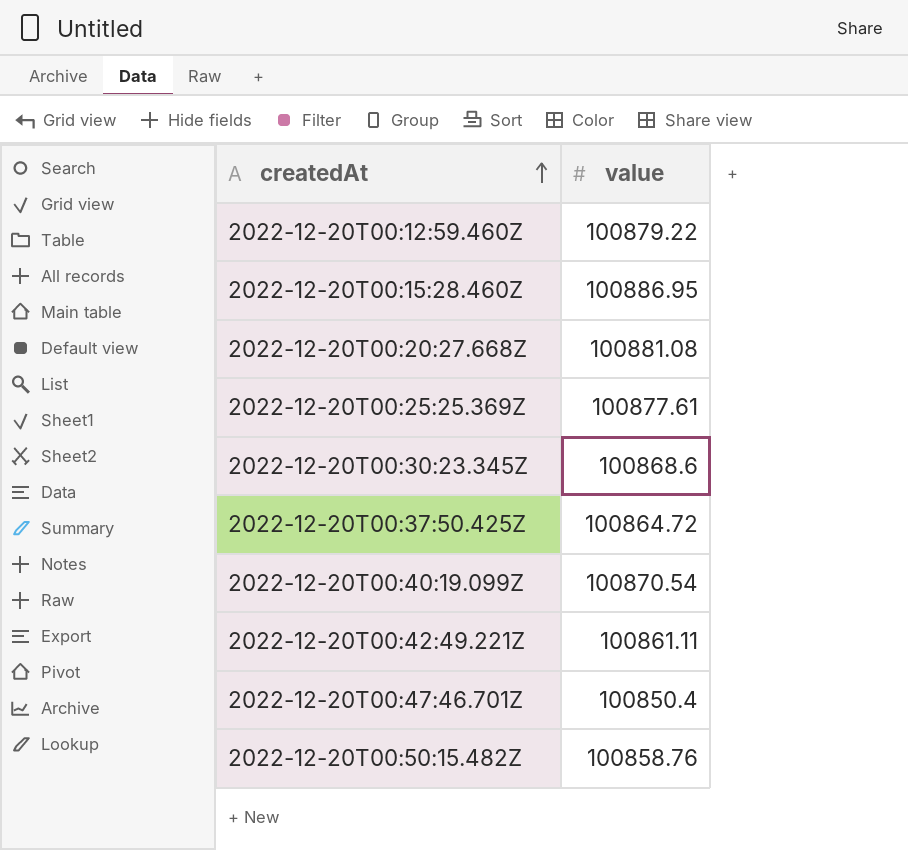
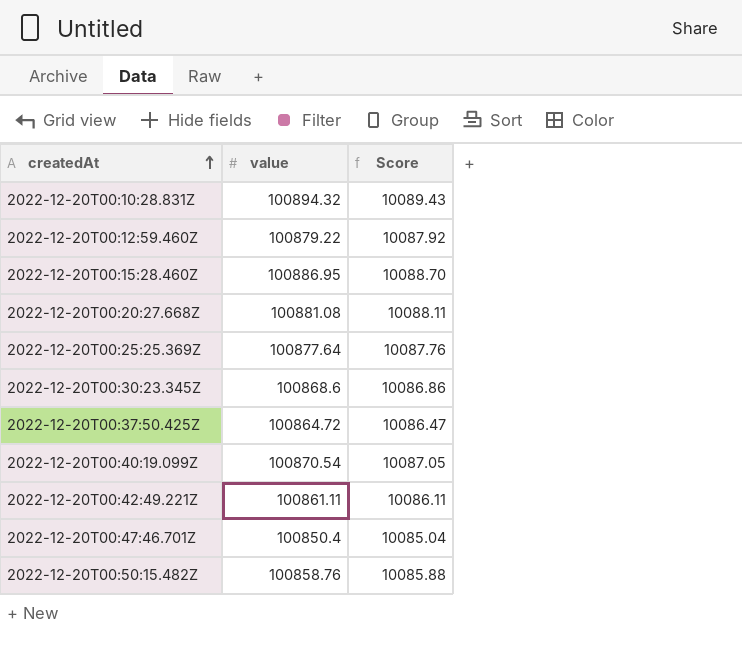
column Score | formula: none -> [value] * 0.1
row 2022-12-20T00:10:28.831Z: none -> 100894.32 | 10089.43
2022-12-20T00:25:25.369Z | value: 100877.61 -> 100877.64

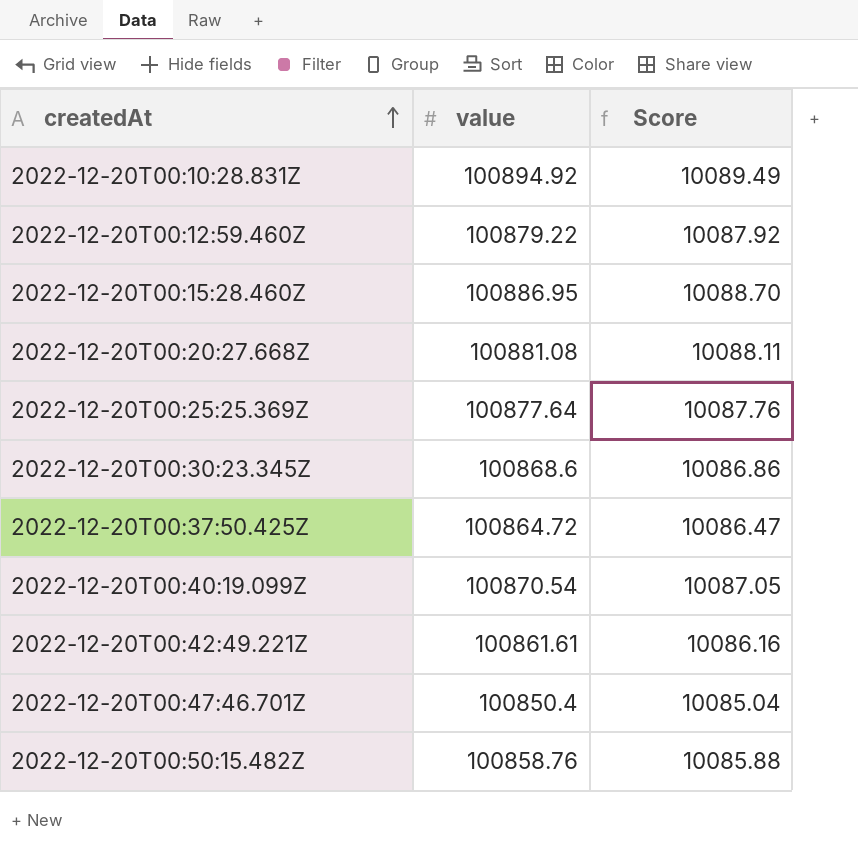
2022-12-20T00:10:28.831Z | value: 100894.32 -> 100894.92
2022-12-20T00:10:28.831Z | Score: 10089.43 -> 10089.49
2022-12-20T00:42:49.221Z | value: 100861.11 -> 100861.61
2022-12-20T00:42:49.221Z | Score: 10086.11 -> 10086.16

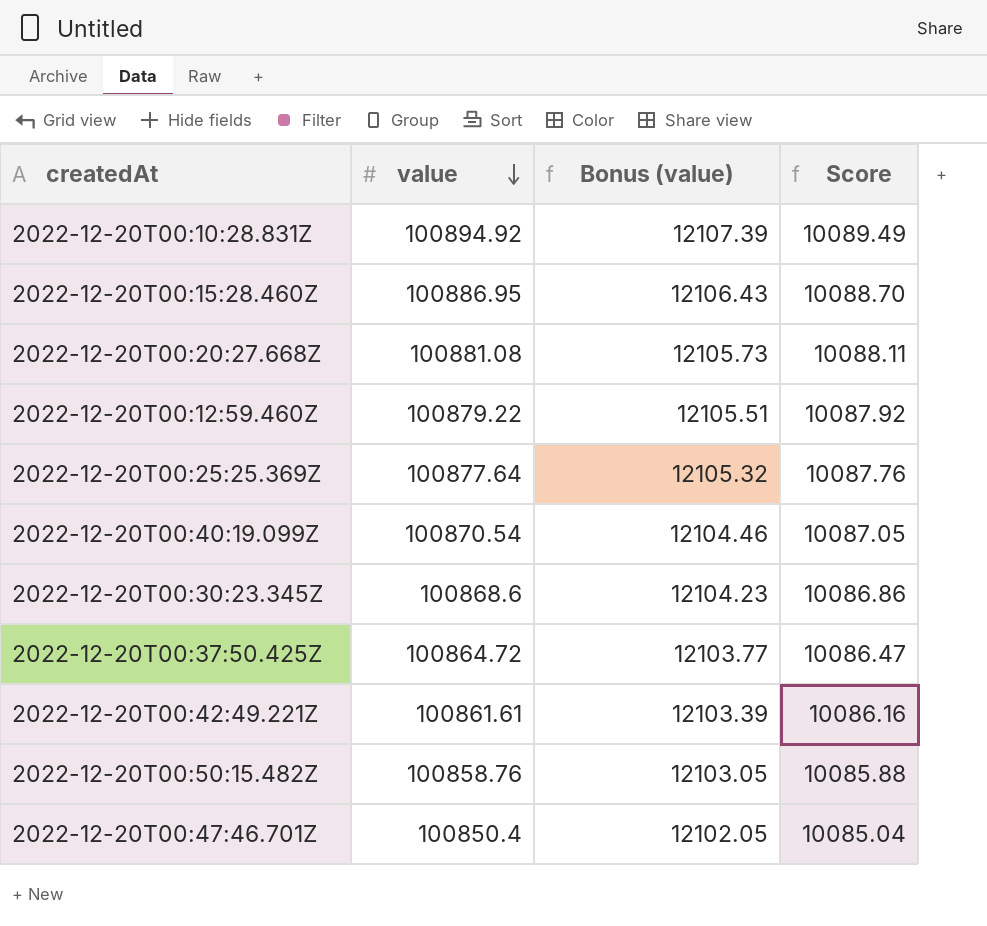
row order: createdAt ascending -> value descending
column Bonus (value) | formula: none -> [value] * 0.12

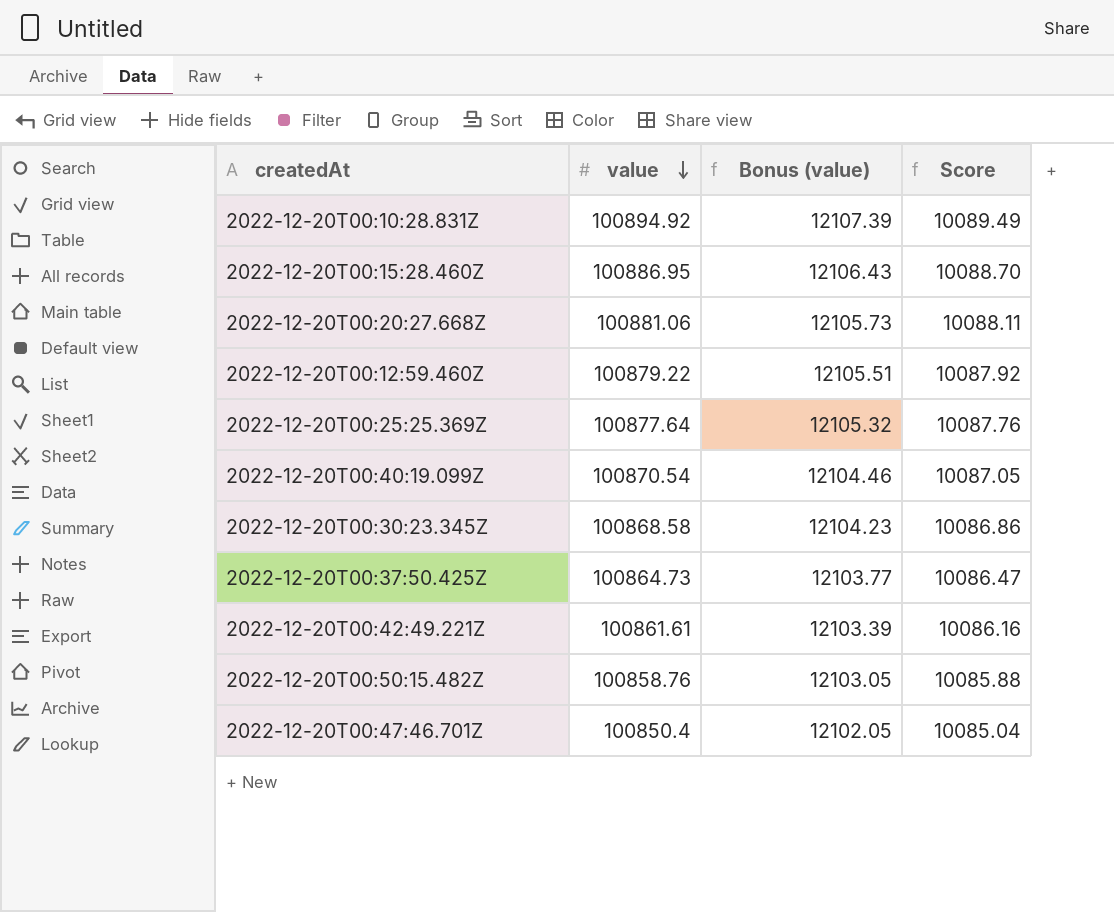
2022-12-20T00:20:27.668Z | value: 100881.08 -> 100881.06
2022-12-20T00:30:23.345Z | value: 100868.6 -> 100868.58
2022-12-20T00:37:50.425Z | value: 100864.72 -> 100864.73

